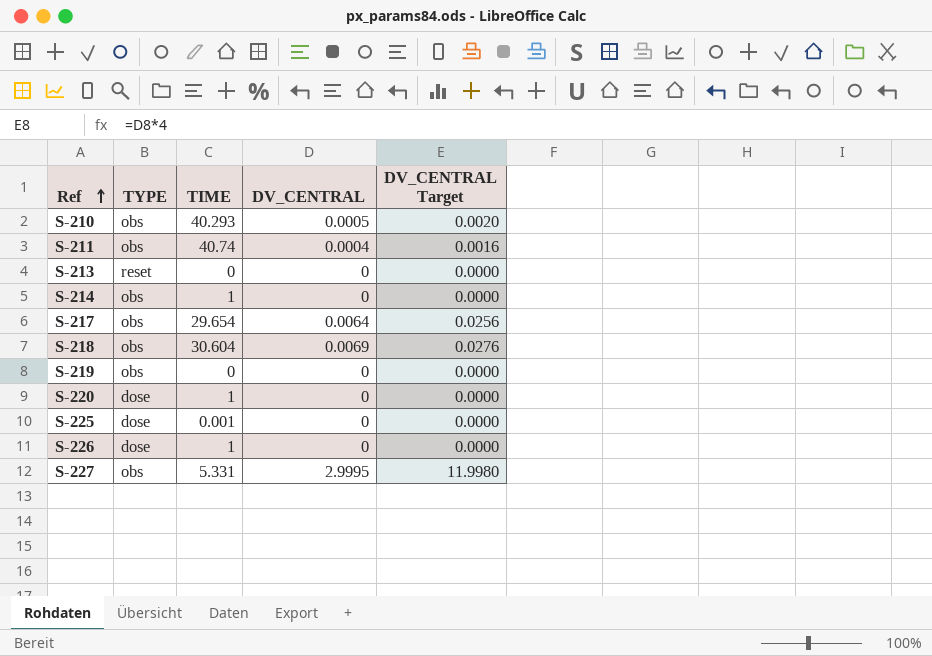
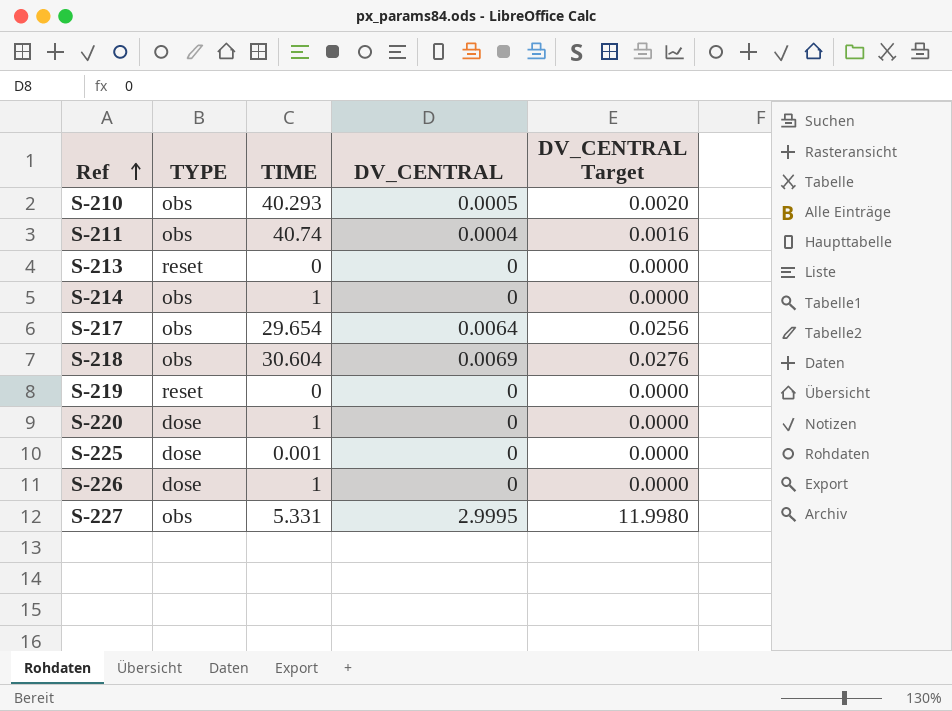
S-219 | TYPE: obs -> reset

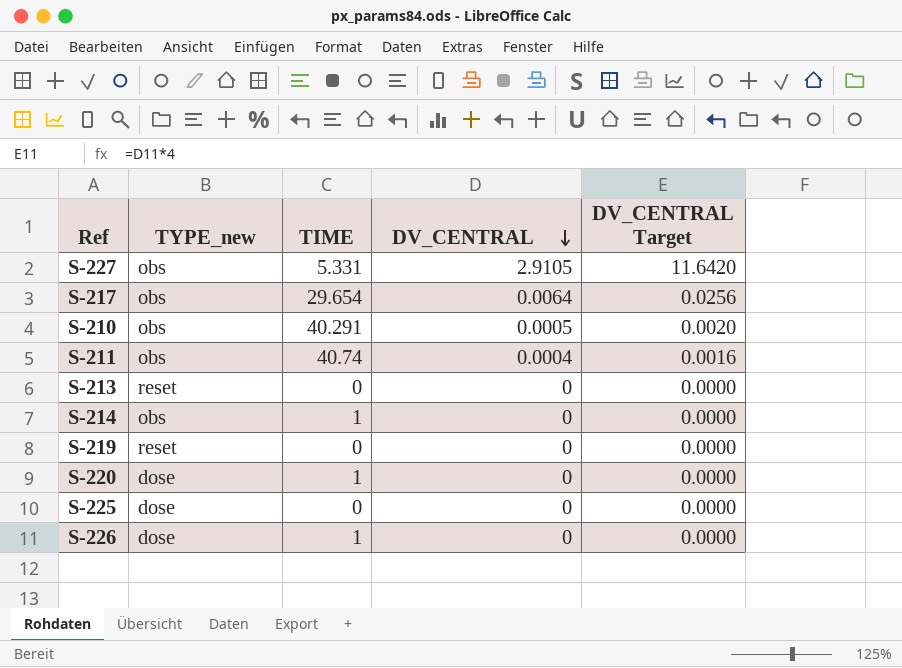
row order: Ref ascending -> DV_CENTRAL descending
column name: TYPE -> TYPE_new
row S-218: obs | 30.604 | 0.0069 | 0.0276 -> none
S-227 | DV_CENTRAL: 2.9995 -> 2.9105
S-227 | DV_CENTRAL Target: 11.9980 -> 11.6420
S-210 | TIME: 40.293 -> 40.291
S-225 | TIME: 0.001 -> 0

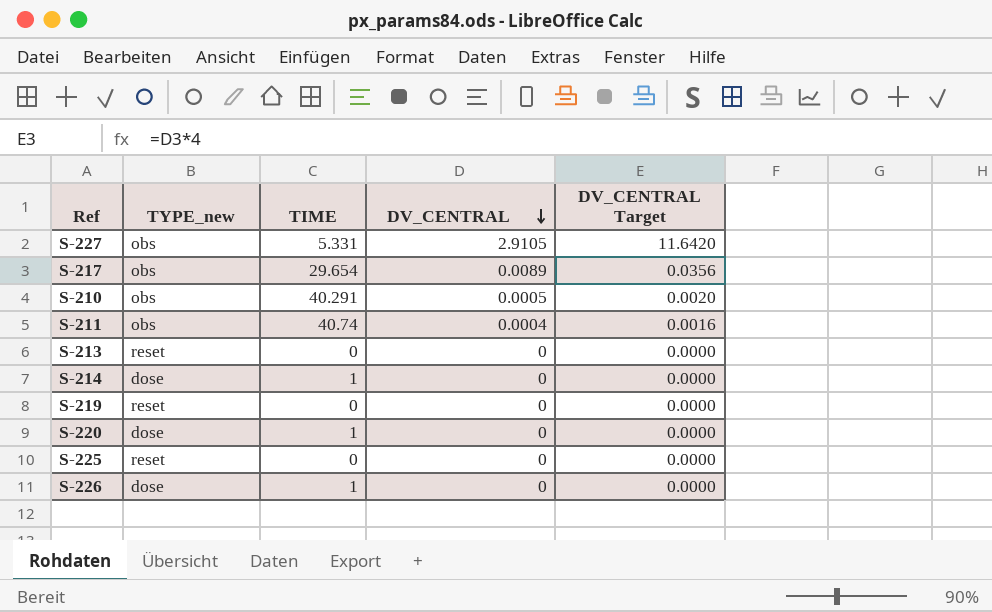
S-217 | DV_CENTRAL: 0.0064 -> 0.0089
S-217 | DV_CENTRAL Target: 0.0256 -> 0.0356
S-214 | TYPE_new: obs -> dose
S-225 | TYPE_new: dose -> reset

